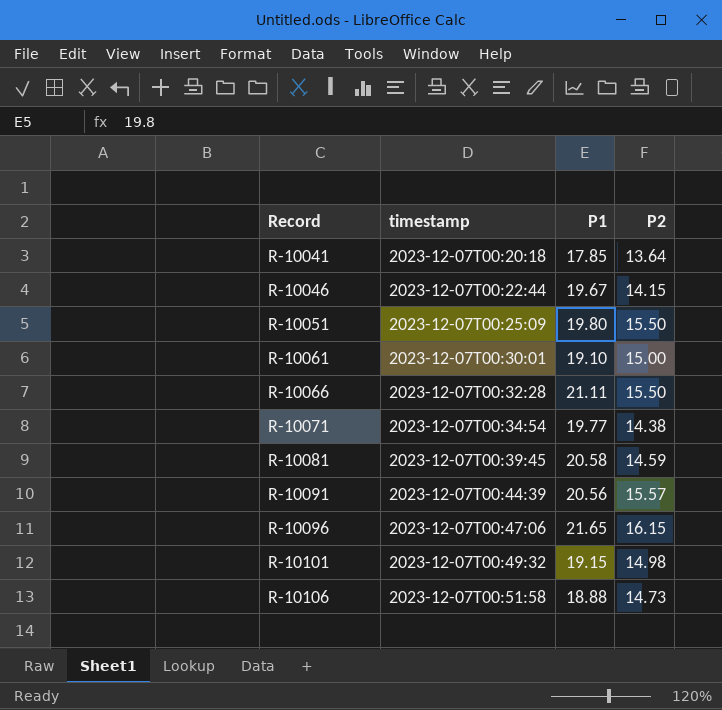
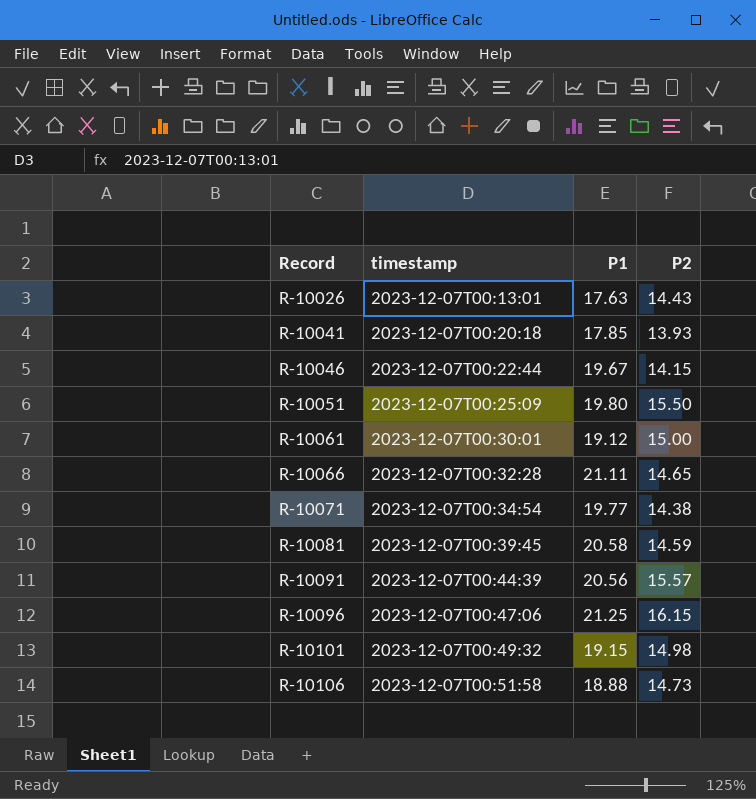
row R-10026: none -> 2023-12-07T00:13:01 | 17.63 | 14.43
R-10041 | P2: 13.64 -> 13.93
R-10061 | P1: 19.10 -> 19.12
R-10066 | P2: 15.50 -> 14.65
R-10096 | P1: 21.65 -> 21.25

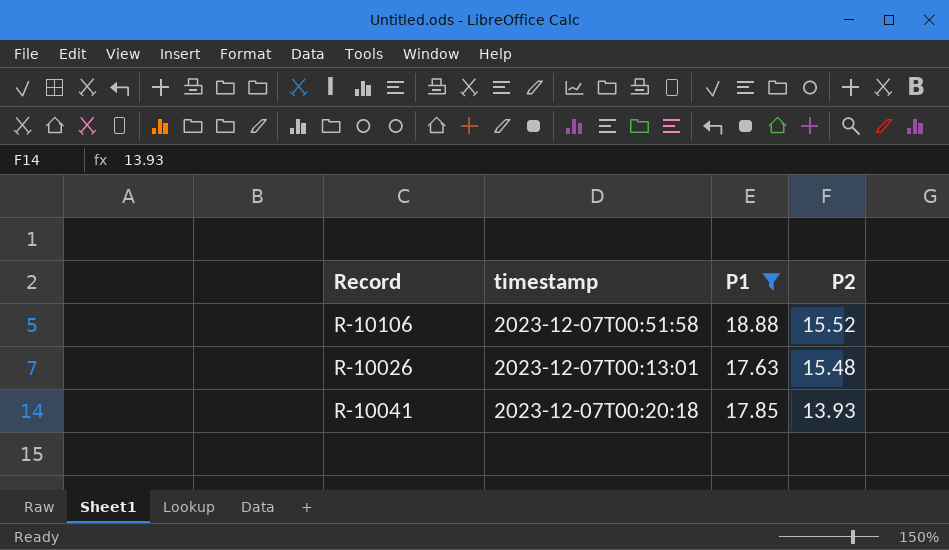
filter: none -> P1 <= 18.88
row order: Record ascending -> P2 descending
R-10106 | P2: 14.73 -> 15.52
R-10026 | P2: 14.43 -> 15.48

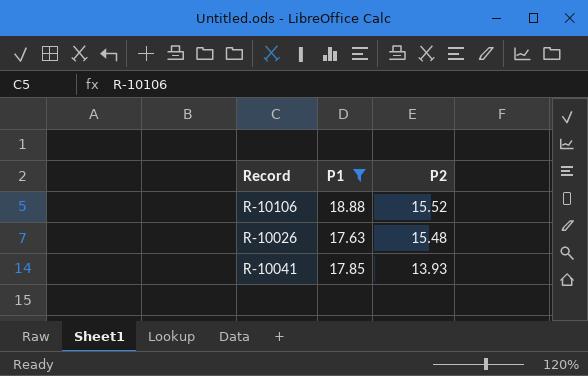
column timestamp | position: 2 -> none

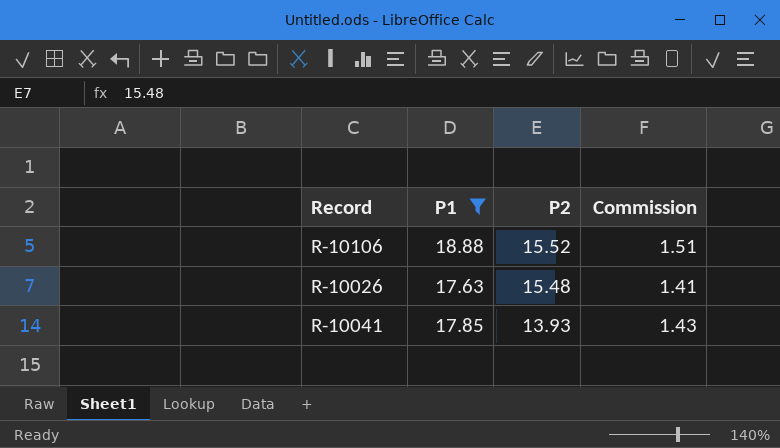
column Commission | formula: none -> [P1] * 0.08

